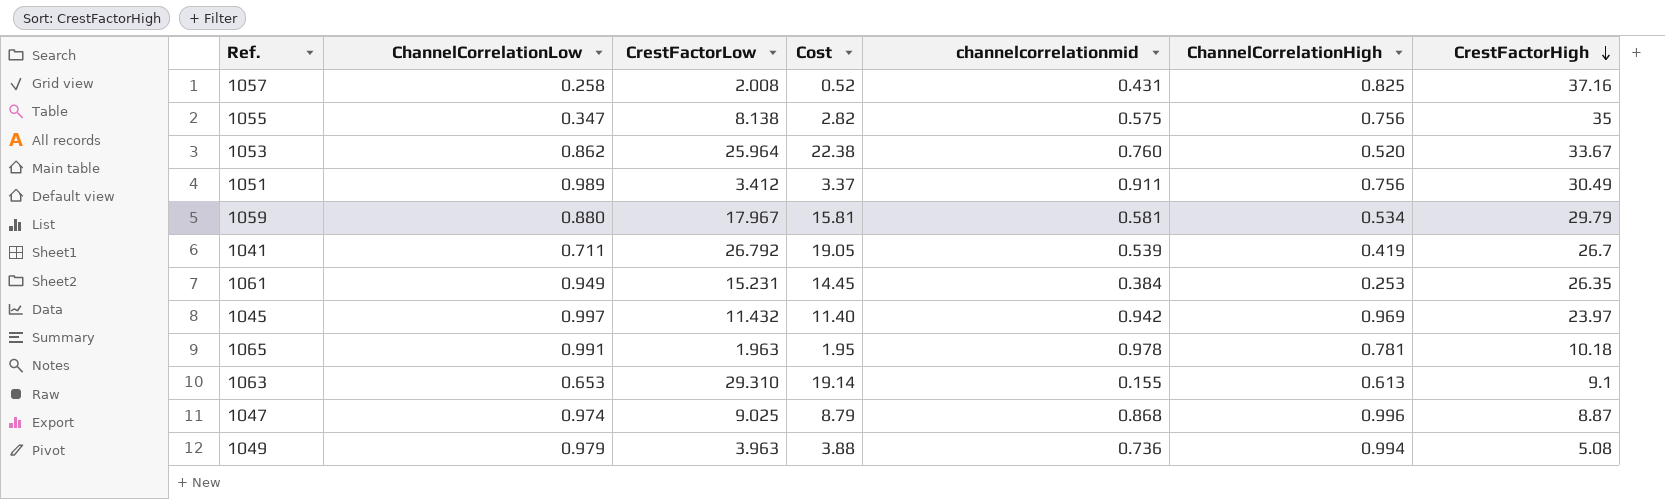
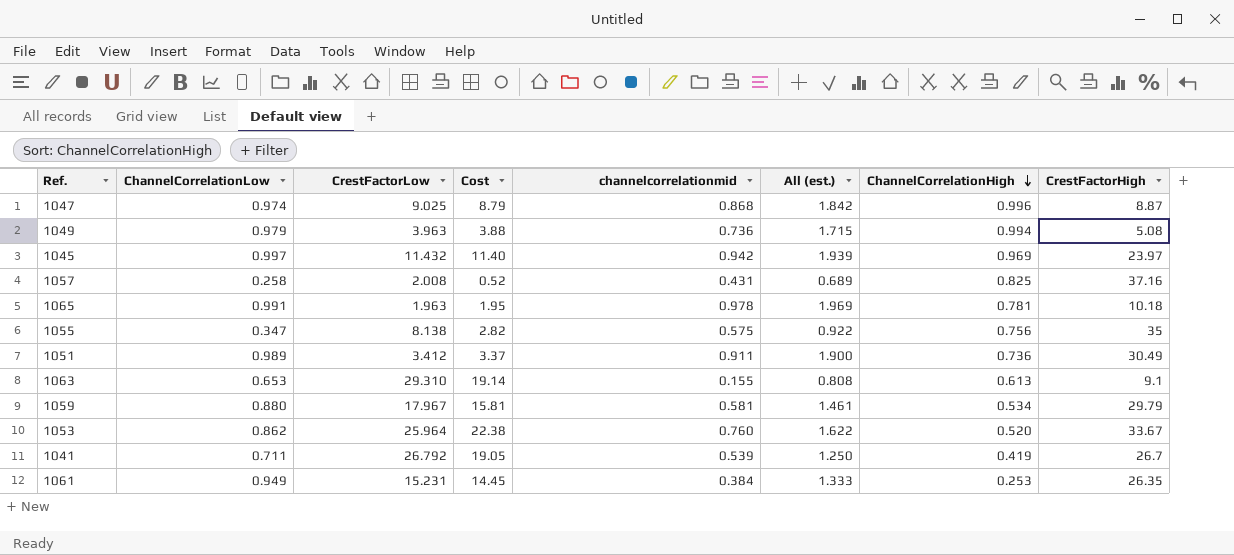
row order: CrestFactorHigh descending -> ChannelCorrelationHigh descending
column All (est.) | formula: none -> [ChannelCorrelationLow] + [channelcorrelationmid]
1051 | ChannelCorrelationHigh: 0.756 -> 0.736

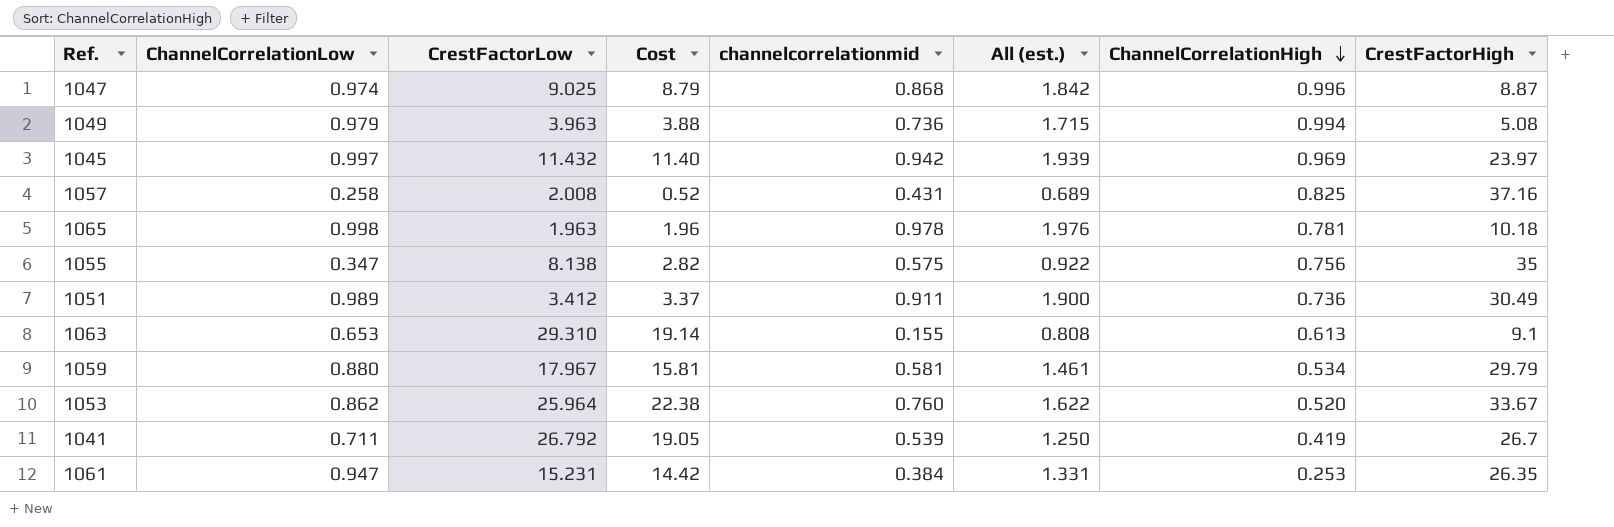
1065 | ChannelCorrelationLow: 0.991 -> 0.998
1065 | Cost: 1.95 -> 1.96
1065 | All (est.): 1.969 -> 1.976
1061 | ChannelCorrelationLow: 0.949 -> 0.947
1061 | Cost: 14.45 -> 14.42
1061 | All (est.): 1.333 -> 1.331

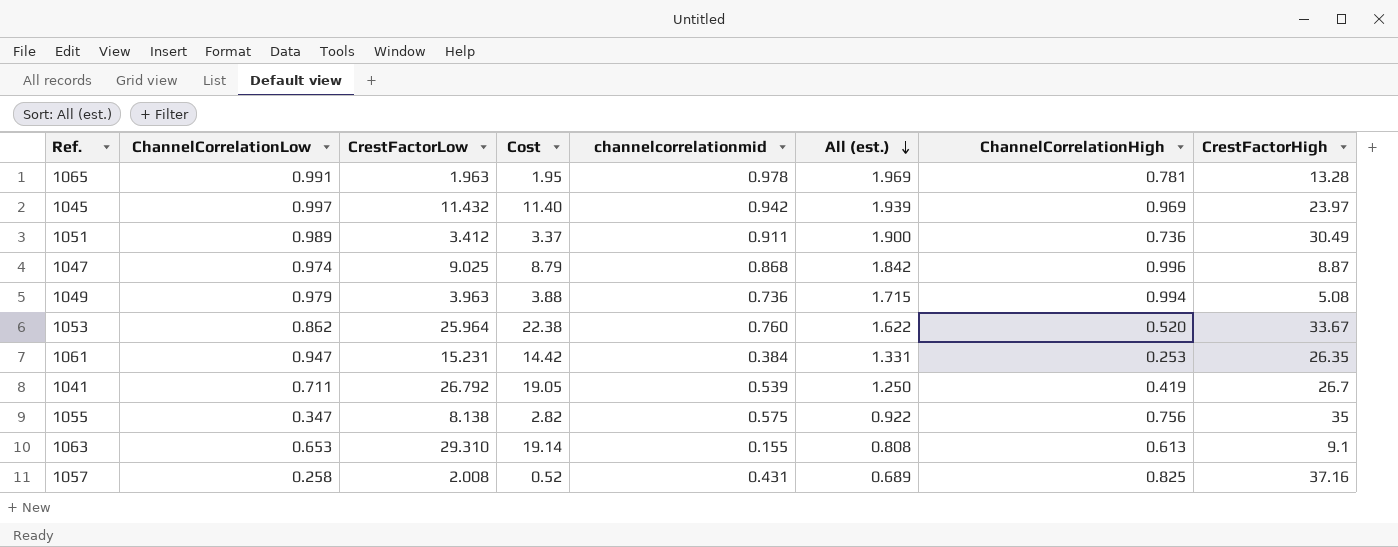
row order: ChannelCorrelationHigh descending -> All (est.) descending
row 1059: 0.880 | 17.967 | 15.81 | 0.581 | 1.461 | 0.534 | 29.79 -> none
1065 | ChannelCorrelationLow: 0.998 -> 0.991
1065 | Cost: 1.96 -> 1.95
1065 | All (est.): 1.976 -> 1.969
1065 | CrestFactorHigh: 10.18 -> 13.28

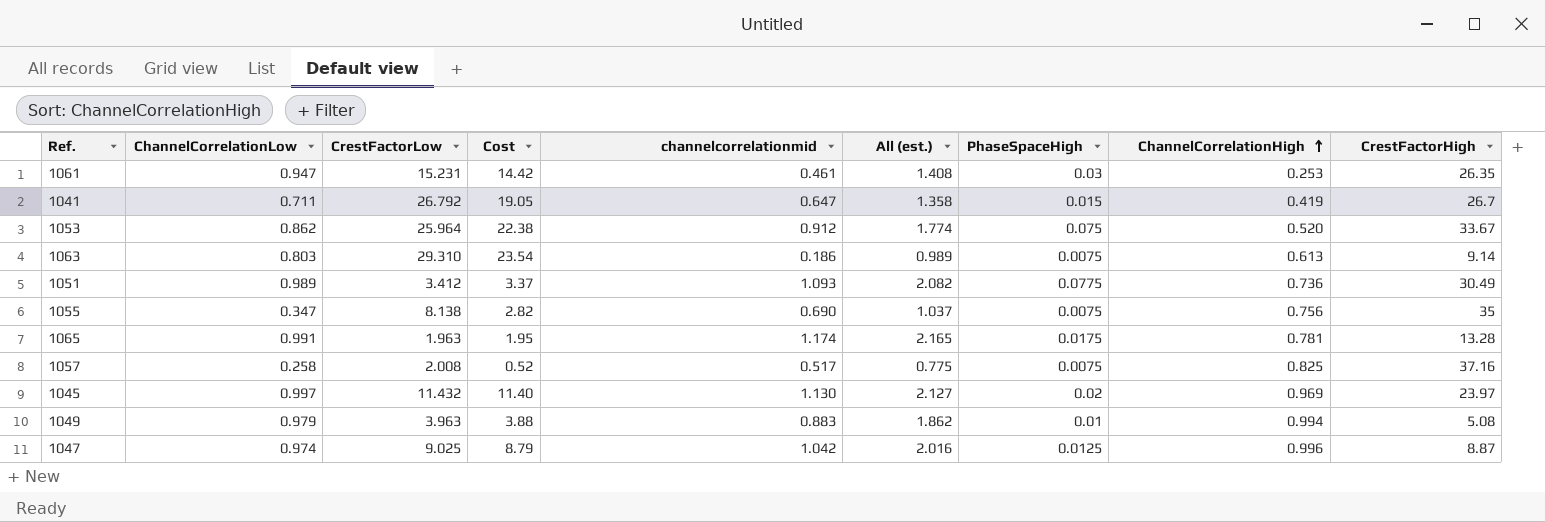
row order: All (est.) descending -> ChannelCorrelationHigh ascending
column PhaseSpaceHigh | position: none -> 7
1061 | channelcorrelationmid: 0.384 -> 0.461
1061 | All (est.): 1.331 -> 1.408
1041 | channelcorrelationmid: 0.539 -> 0.647
1041 | All (est.): 1.250 -> 1.358
1053 | channelcorrelationmid: 0.760 -> 0.912
1053 | All (est.): 1.622 -> 1.774
1063 | ChannelCorrelationLow: 0.653 -> 0.803
1063 | Cost: 19.14 -> 23.54
1063 | channelcorrelationmid: 0.155 -> 0.186
1063 | All (est.): 0.808 -> 0.989
1063 | CrestFactorHigh: 9.1 -> 9.14
1051 | channelcorrelationmid: 0.911 -> 1.093
1051 | All (est.): 1.900 -> 2.082
1055 | channelcorrelationmid: 0.575 -> 0.690
1055 | All (est.): 0.922 -> 1.037
1065 | channelcorrelationmid: 0.978 -> 1.174
1065 | All (est.): 1.969 -> 2.165
1057 | channelcorrelationmid: 0.431 -> 0.517
1057 | All (est.): 0.689 -> 0.775
1045 | channelcorrelationmid: 0.942 -> 1.130
1045 | All (est.): 1.939 -> 2.127
1049 | channelcorrelationmid: 0.736 -> 0.883
1049 | All (est.): 1.715 -> 1.862
1047 | channelcorrelationmid: 0.868 -> 1.042
1047 | All (est.): 1.842 -> 2.016

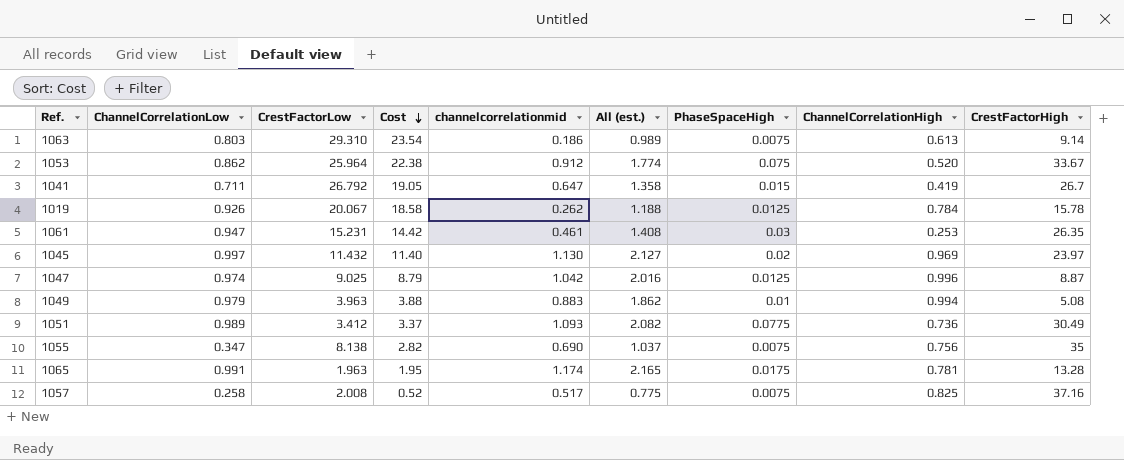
row order: ChannelCorrelationHigh ascending -> Cost descending
row 1019: none -> 0.926 | 20.067 | 18.58 | 0.262 | 1.188 | 0.0125 | 0.784 | 15.78

